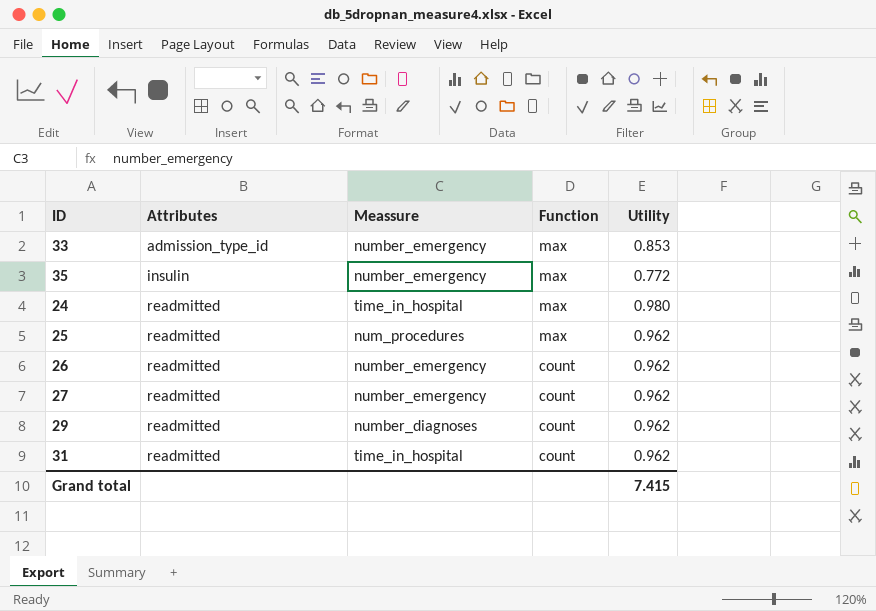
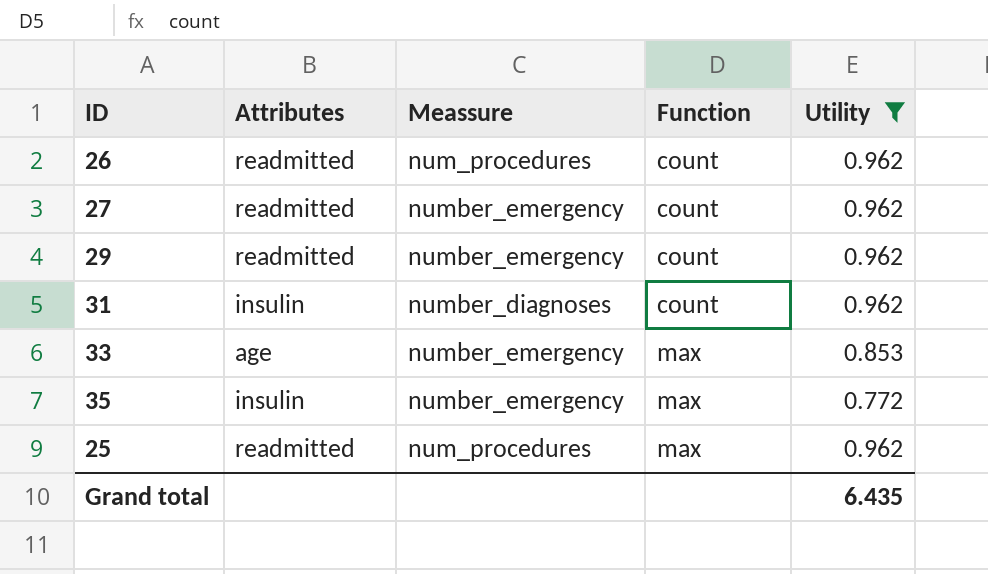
filter: none -> Utility != 0.980
row order: Attributes ascending -> Function ascending
26 | Meassure: number_emergency -> num_procedures
29 | Meassure: number_diagnoses -> number_emergency
31 | Attributes: readmitted -> insulin
31 | Meassure: time_in_hospital -> number_diagnoses
33 | Attributes: admission_type_id -> age
Grand total | Utility: 7.415 -> 6.435

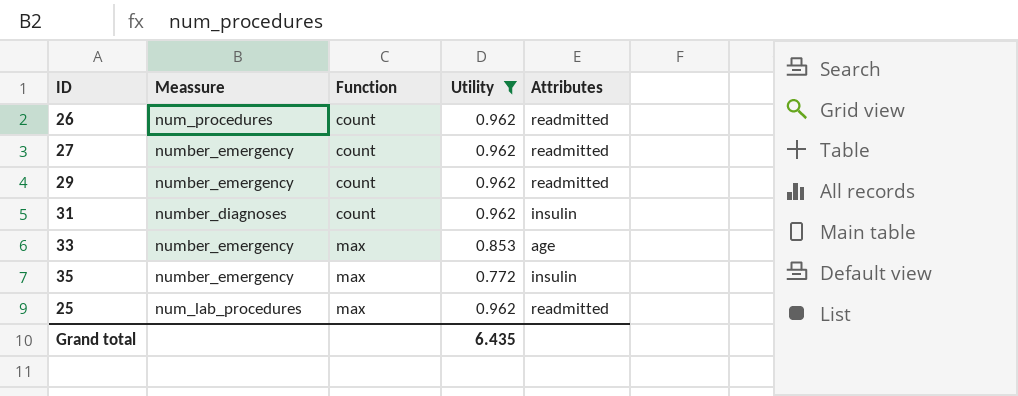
column Attributes | position: 2 -> 5
25 | Meassure: num_procedures -> num_lab_procedures

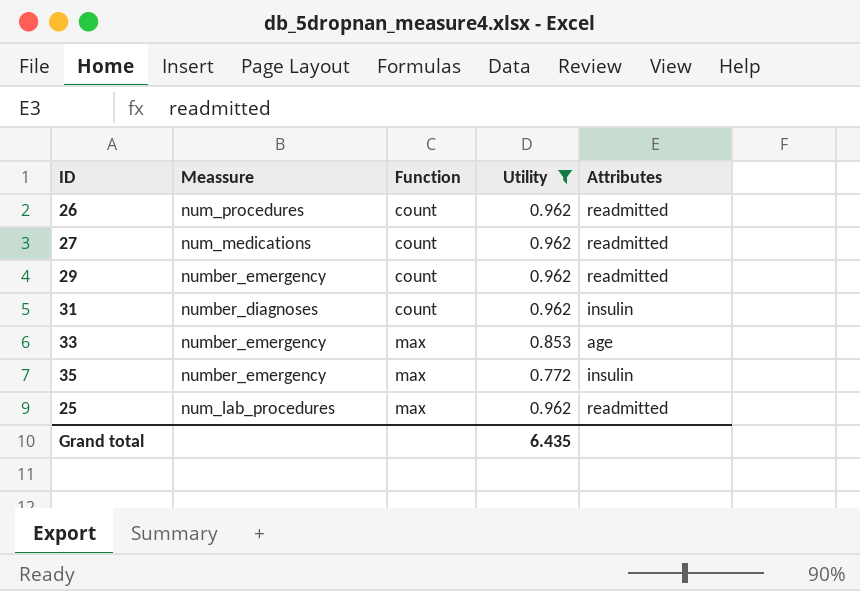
27 | Meassure: number_emergency -> num_medications

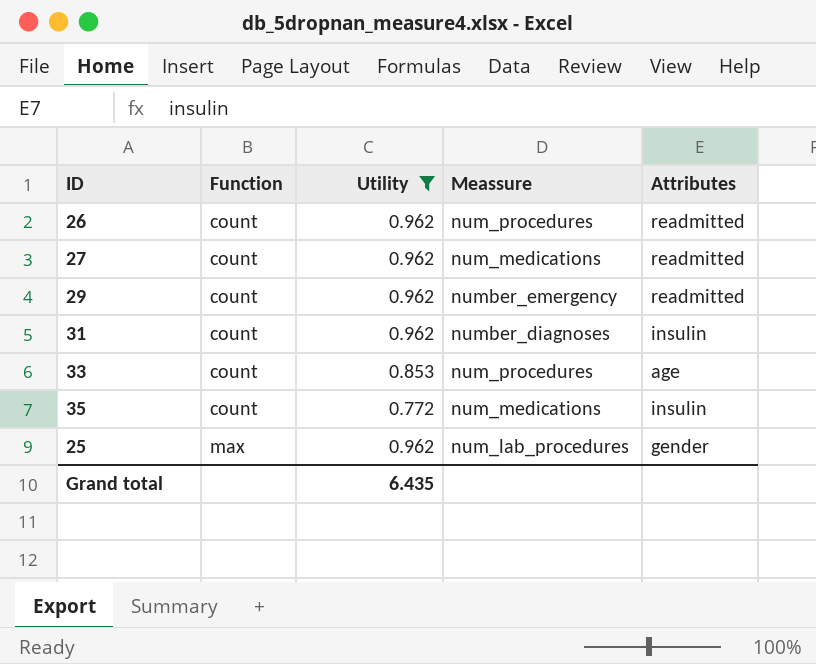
column Meassure | position: 2 -> 4
33 | Function: max -> count
33 | Meassure: number_emergency -> num_procedures
35 | Function: max -> count
35 | Meassure: number_emergency -> num_medications
25 | Attributes: readmitted -> gender

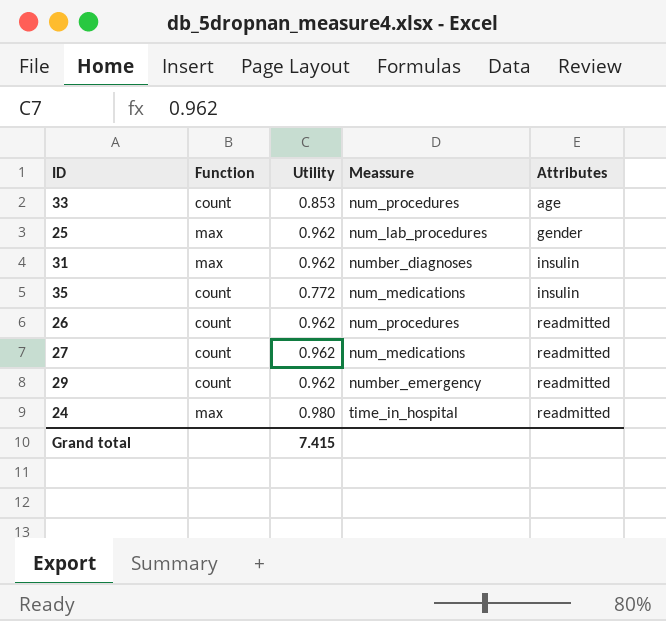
filter: Utility != 0.980 -> none
row order: Function ascending -> Attributes ascending
31 | Function: count -> max
Grand total | Utility: 6.435 -> 7.415

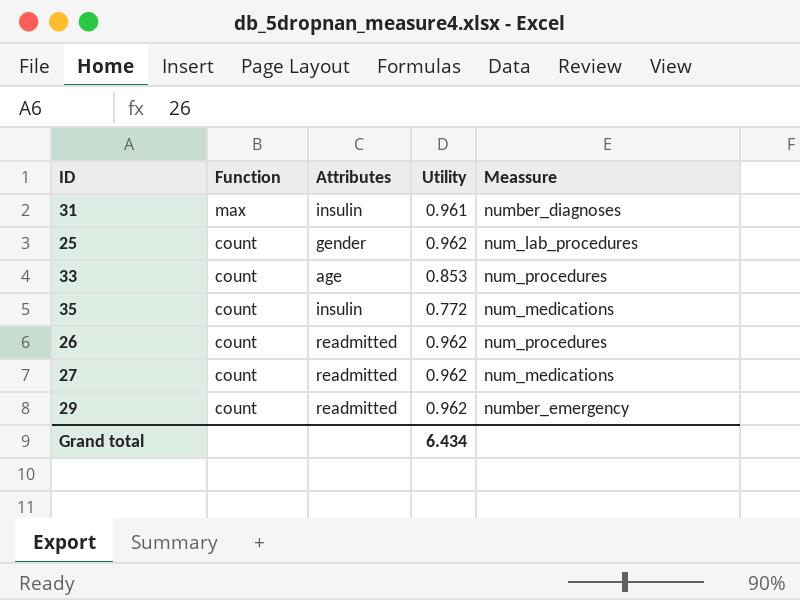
row order: Attributes ascending -> Function descending
column Attributes | position: 5 -> 3
row 24: max | 0.980 | time_in_hospital | readmitted -> none
31 | Utility: 0.962 -> 0.961
25 | Function: max -> count
Grand total | Utility: 7.415 -> 6.434

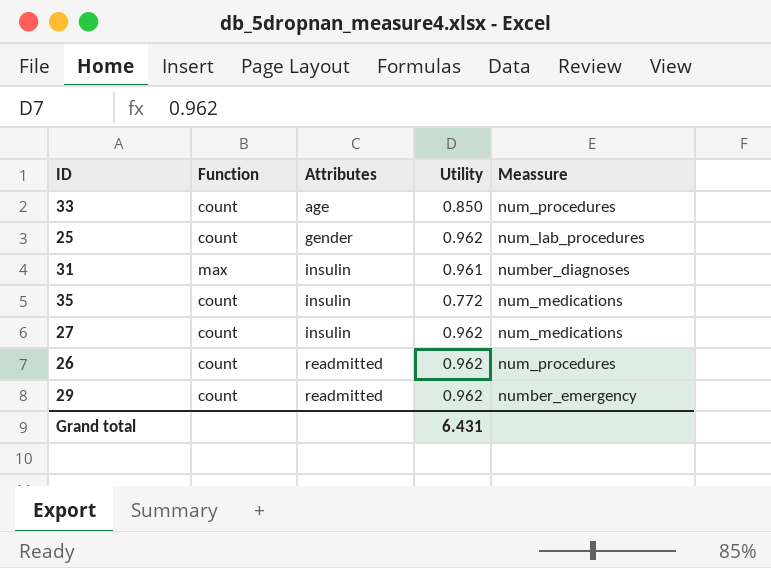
row order: Function descending -> Attributes ascending
33 | Utility: 0.853 -> 0.850
27 | Attributes: readmitted -> insulin
Grand total | Utility: 6.434 -> 6.431

